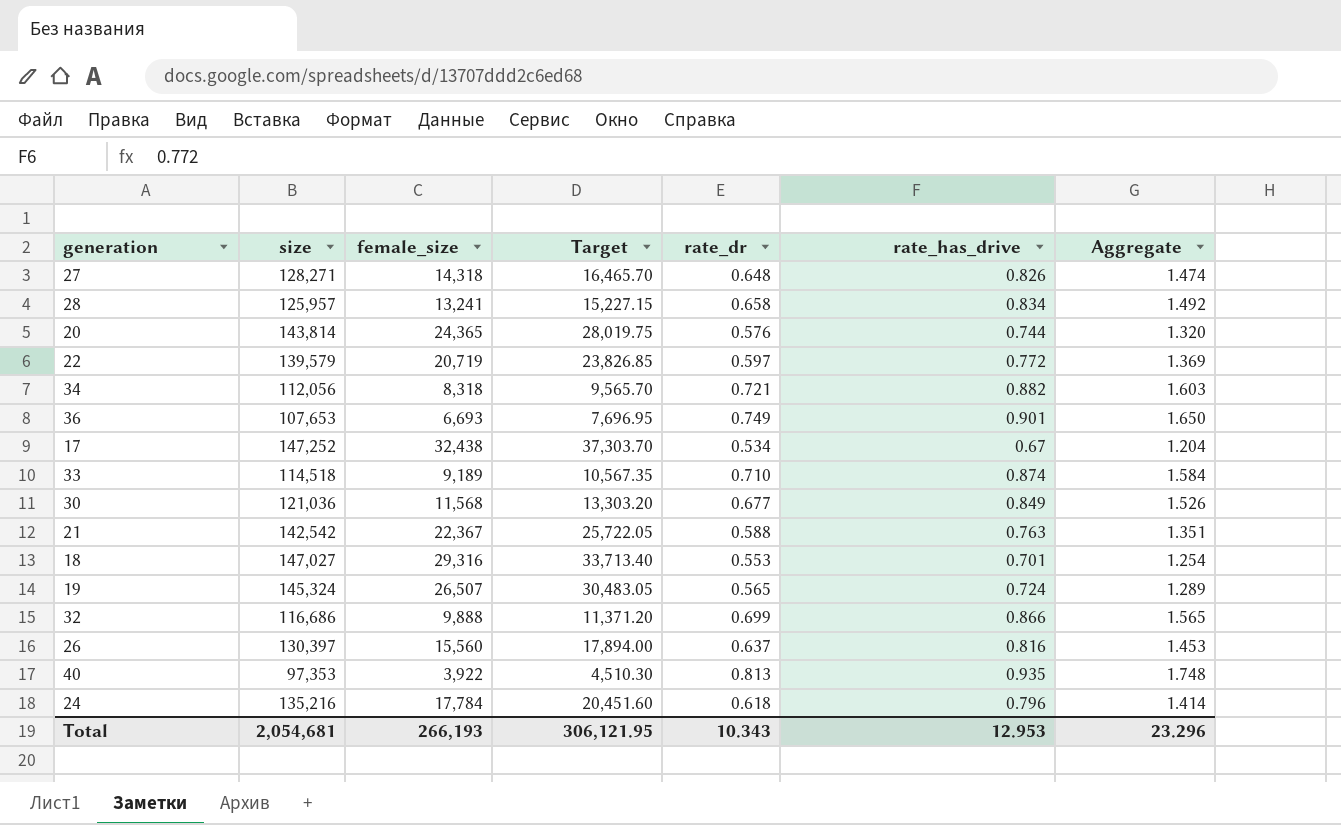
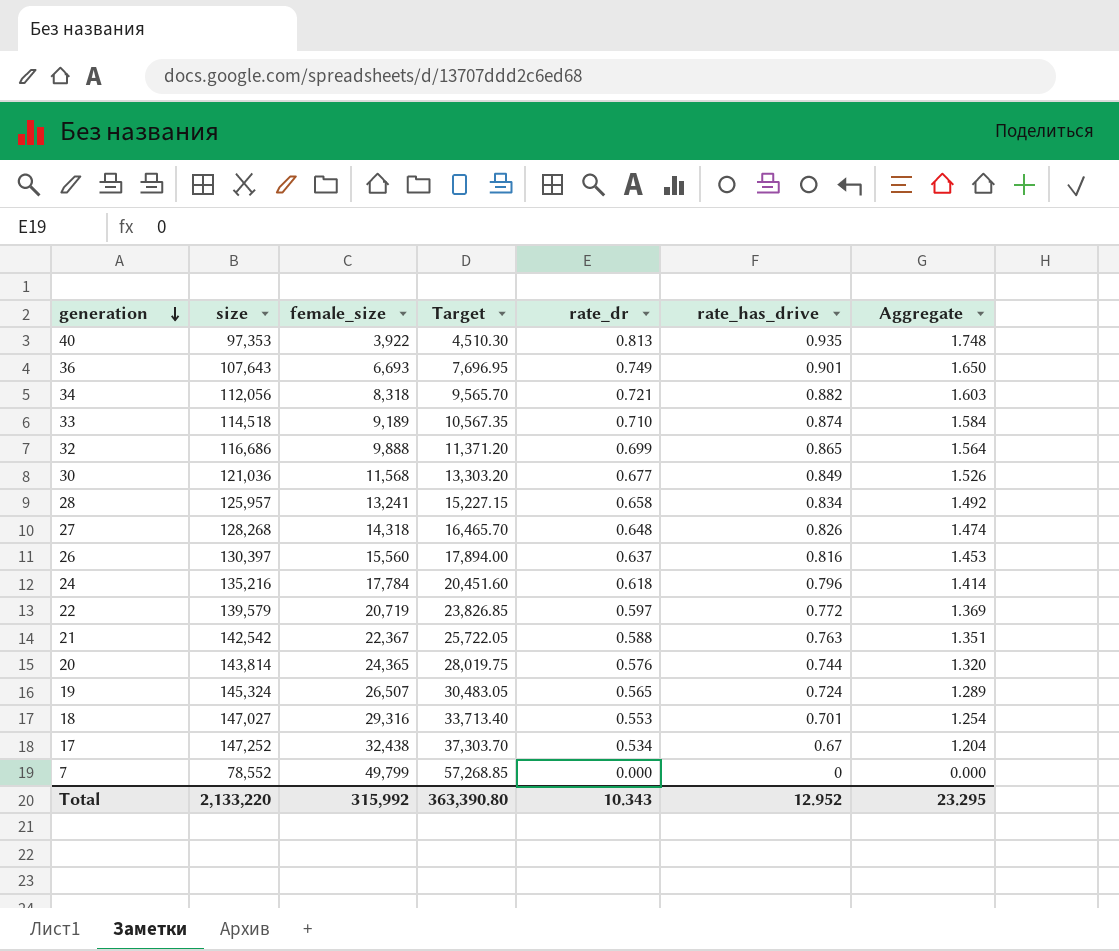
row order: none -> generation descending
36 | size: 107,653 -> 107,643
32 | rate_has_drive: 0.866 -> 0.865
32 | Aggregate: 1.565 -> 1.564
27 | size: 128,271 -> 128,268
row 7: none -> 78,552 | 49,799 | 57,268.85 | 0.000 | 0 | 0.000
Total | size: 2,054,681 -> 2,133,220
Total | female_size: 266,193 -> 315,992
Total | Target: 306,121.95 -> 363,390.80
Total | rate_has_drive: 12.953 -> 12.952
Total | Aggregate: 23.296 -> 23.295

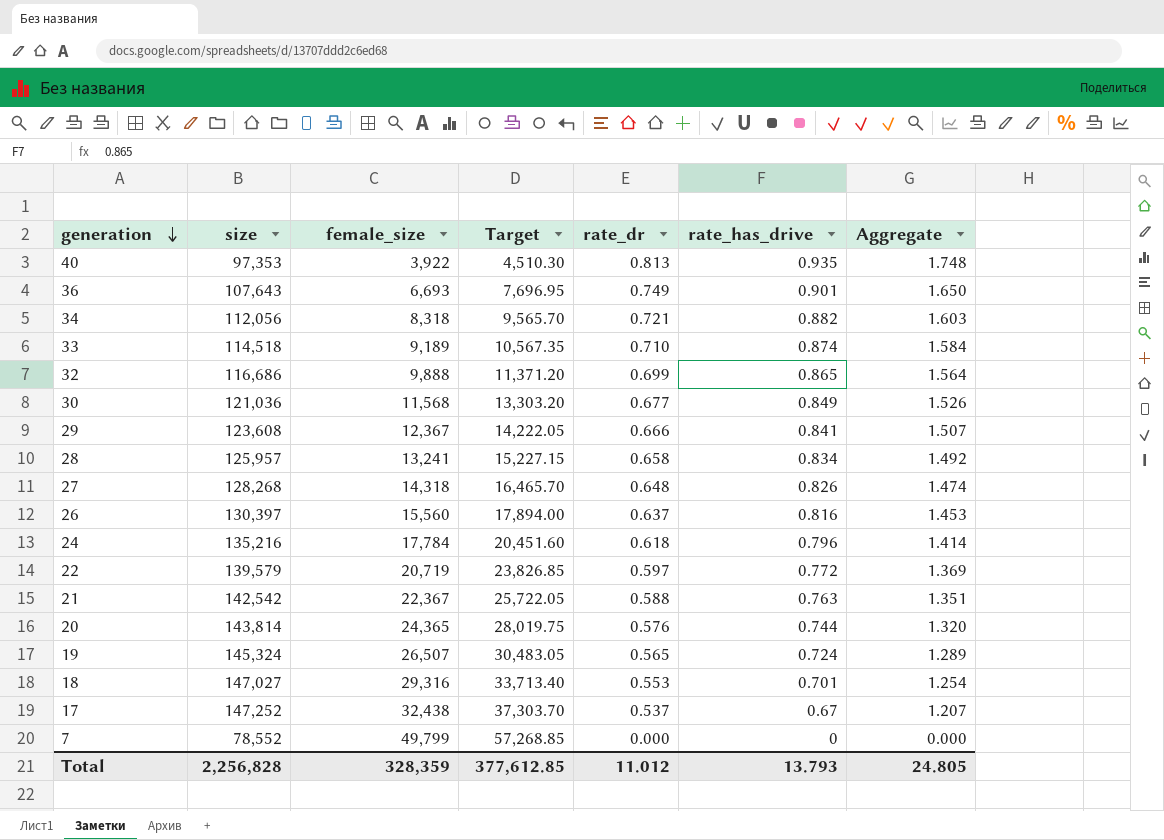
row 29: none -> 123,608 | 12,367 | 14,222.05 | 0.666 | 0.841 | 1.507
17 | rate_dr: 0.534 -> 0.537
17 | Aggregate: 1.204 -> 1.207
Total | size: 2,133,220 -> 2,256,828
Total | female_size: 315,992 -> 328,359
Total | Target: 363,390.80 -> 377,612.85
Total | rate_dr: 10.343 -> 11.012
Total | rate_has_drive: 12.952 -> 13.793
Total | Aggregate: 23.295 -> 24.805

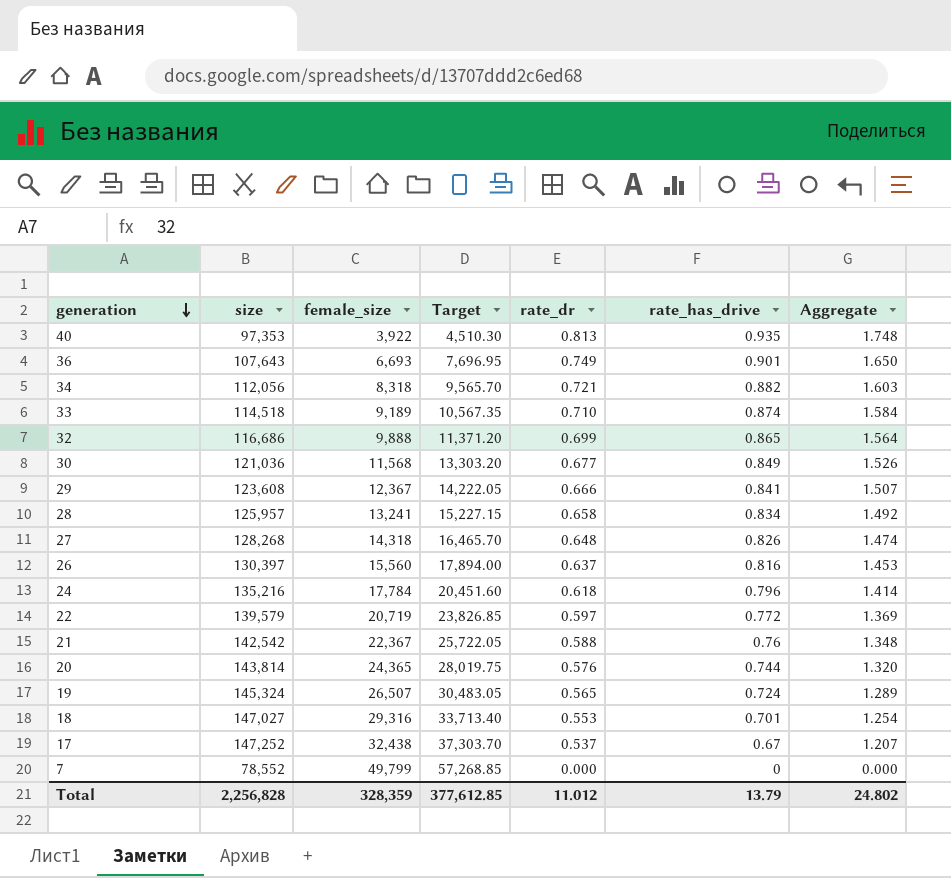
21 | rate_has_drive: 0.763 -> 0.76
21 | Aggregate: 1.351 -> 1.348
Total | rate_has_drive: 13.793 -> 13.79
Total | Aggregate: 24.805 -> 24.802

